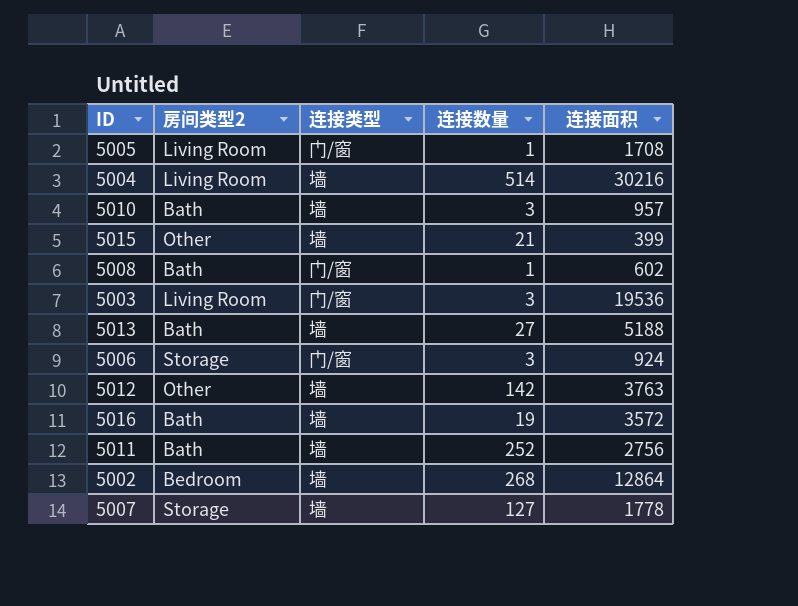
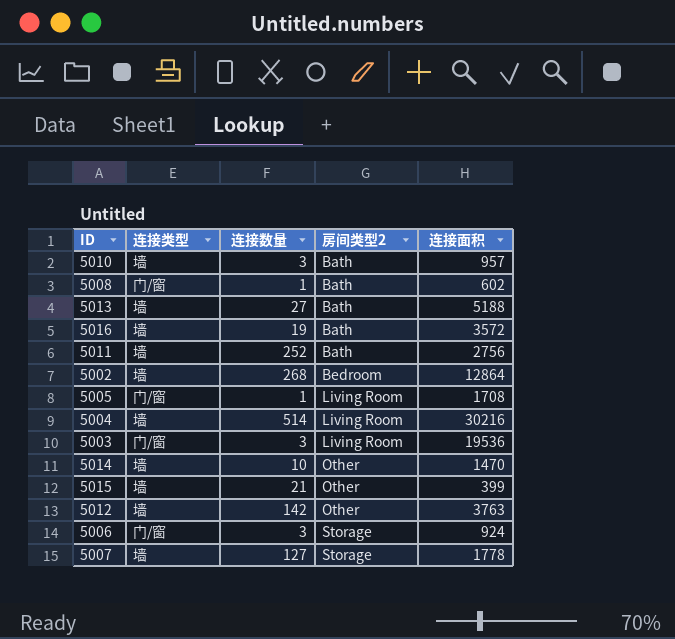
row order: none -> 房间类型2 ascending
column 房间类型2 | position: 2 -> 4
row 5014: none -> 墙 | 10 | Other | 1470

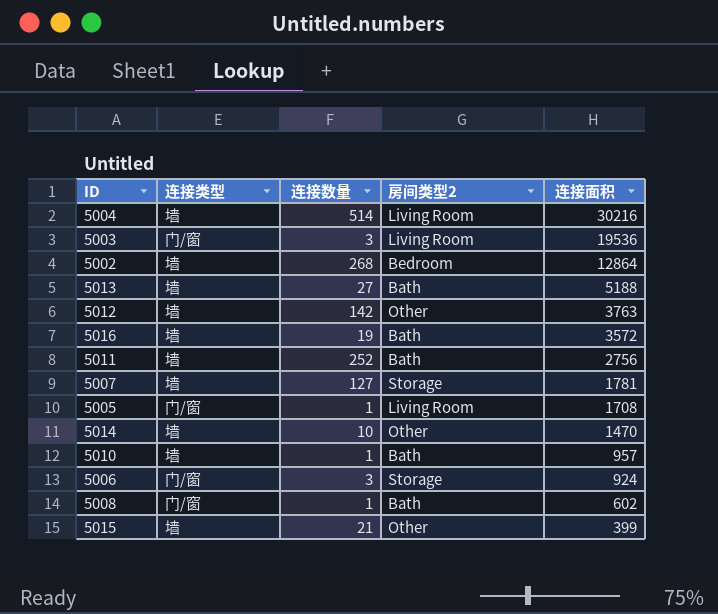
row order: 房间类型2 ascending -> 连接面积 descending
5007 | 连接面积: 1778 -> 1781
5010 | 连接数量: 3 -> 1

